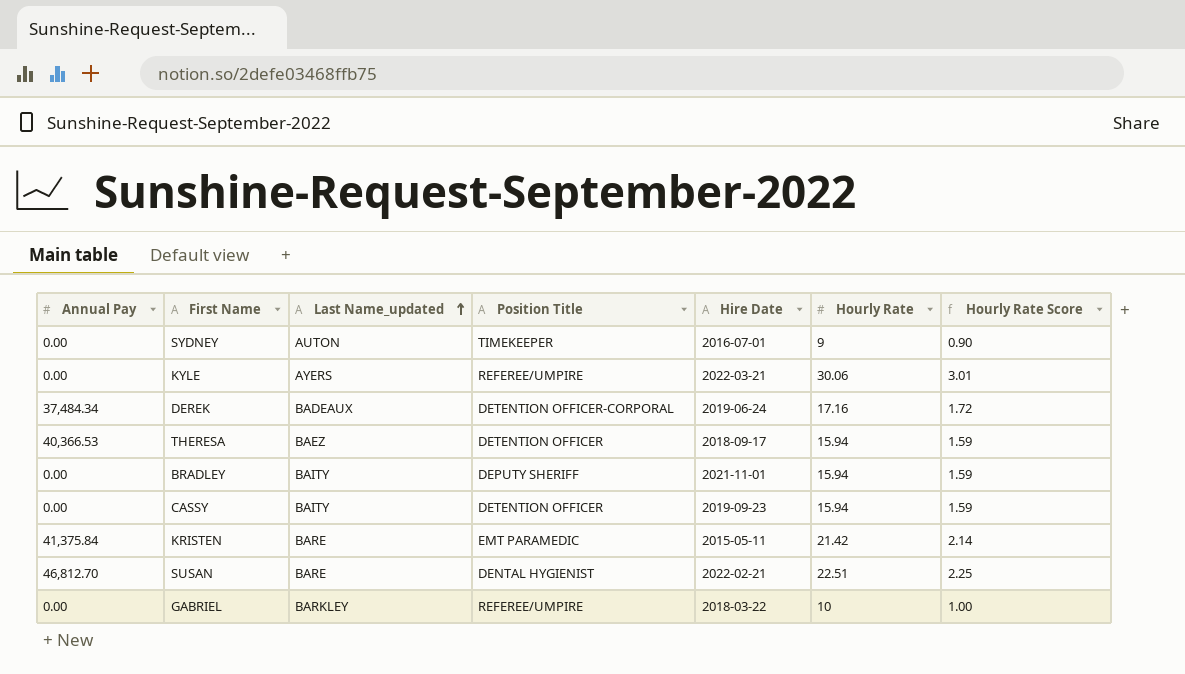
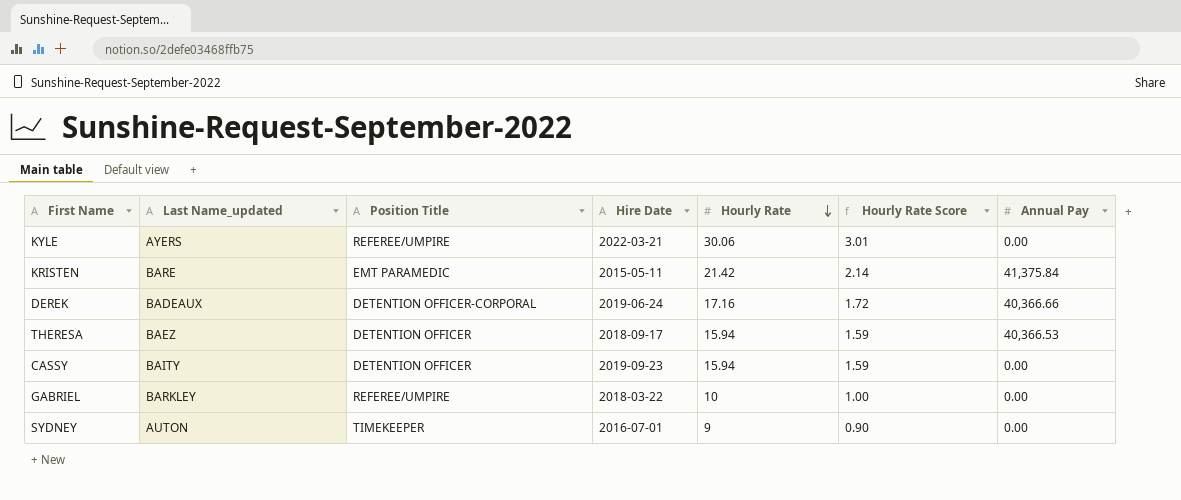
row order: Last Name_updated ascending -> Hourly Rate descending
column Annual Pay | position: 1 -> 7
row BRADLEY: 0.00 | BAITY | DEPUTY SHERIFF | 2021-11-01 | 15.94 | 1.59 -> none
row SUSAN: 46,812.70 | BARE | DENTAL HYGIENIST | 2022-02-21 | 22.51 | 2.25 -> none
DEREK | Annual Pay: 37,484.34 -> 40,366.66

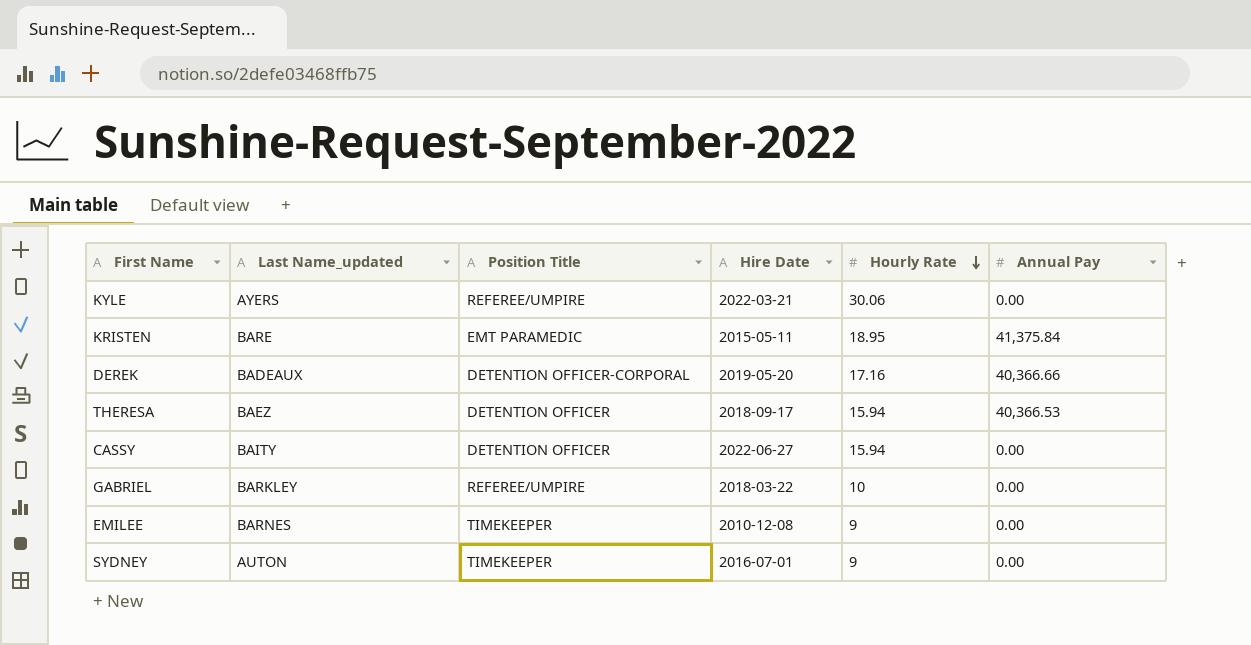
column Hourly Rate Score | formula: [Hourly Rate] * 0.1 -> none
KRISTEN | Hourly Rate: 21.42 -> 18.95
DEREK | Hire Date: 2019-06-24 -> 2019-05-20
CASSY | Hire Date: 2019-09-23 -> 2022-06-27
row EMILEE: none -> BARNES | TIMEKEEPER | 2010-12-08 | 9 | 0.00

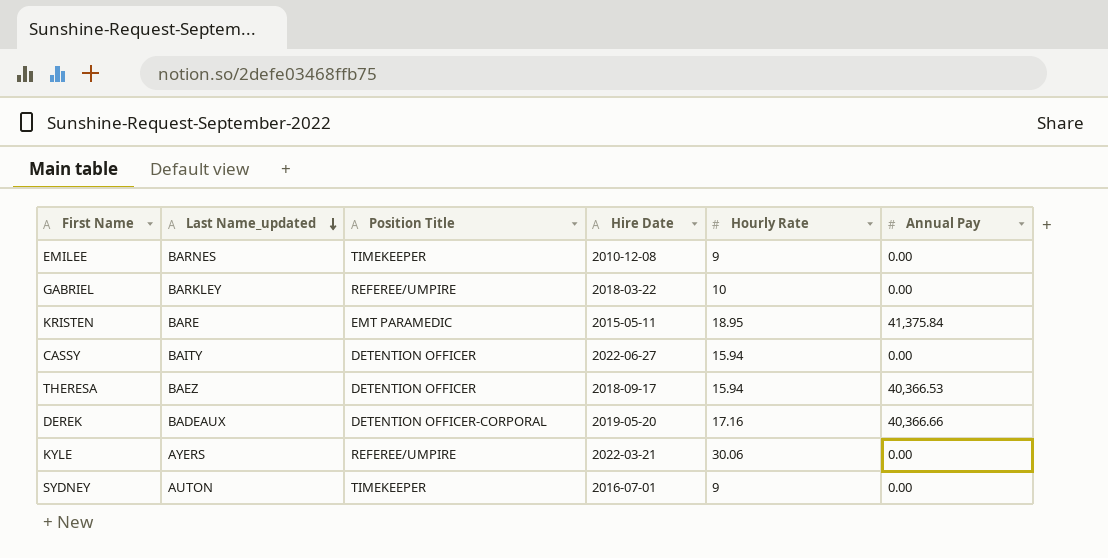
row order: Hourly Rate descending -> Last Name_updated descending

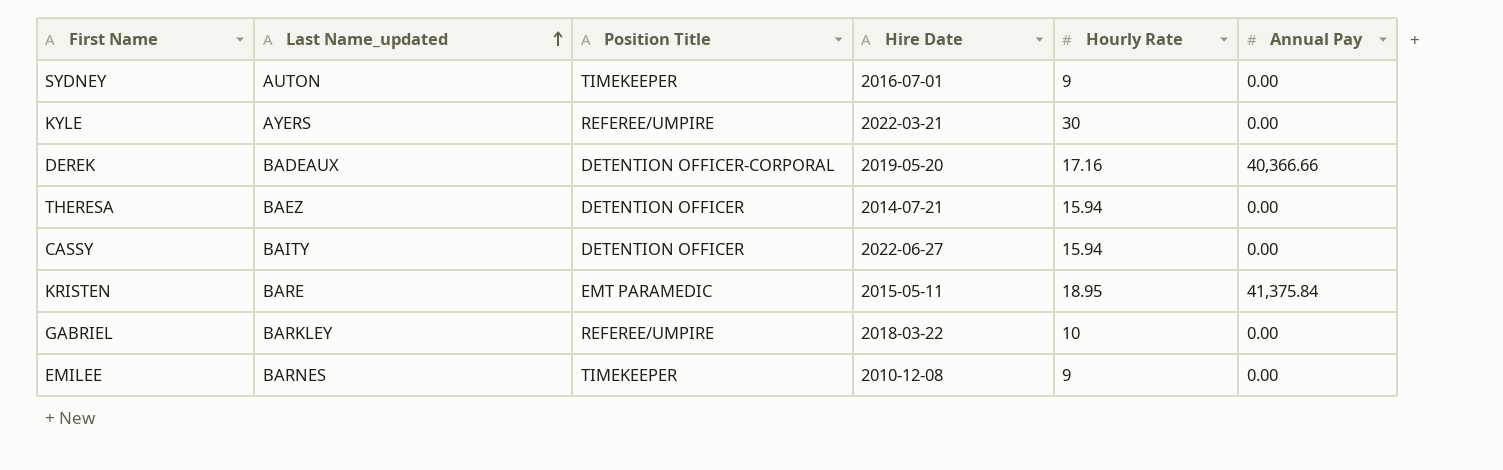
row order: Last Name_updated descending -> Last Name_updated ascending
KYLE | Hourly Rate: 30.06 -> 30
THERESA | Hire Date: 2018-09-17 -> 2014-07-21
THERESA | Annual Pay: 40,366.53 -> 0.00

